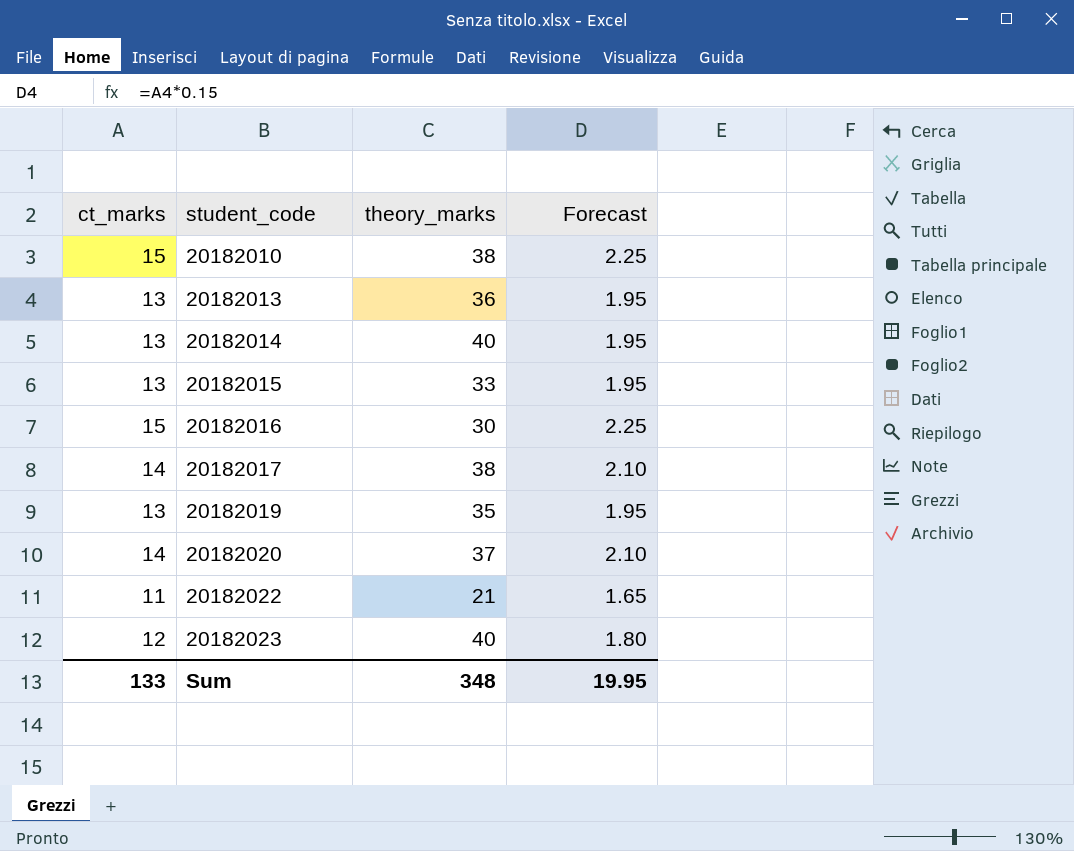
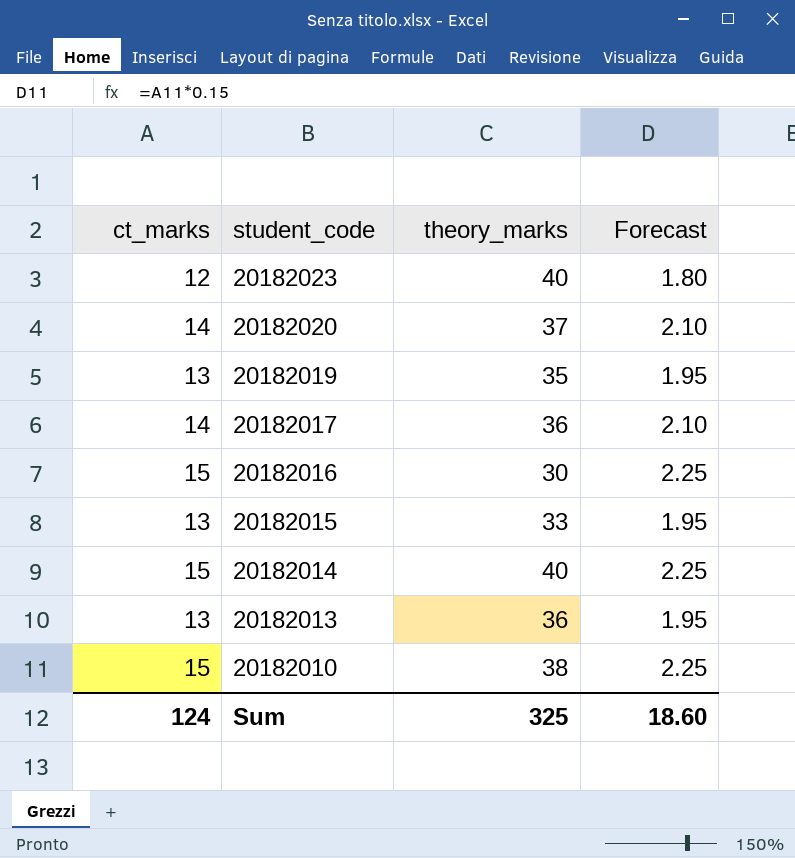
row order: student_code ascending -> student_code descending
row 20182022: 11 | 21 | 1.65 -> none
20182017 | theory_marks: 38 -> 36
20182014 | ct_marks: 13 -> 15
20182014 | Forecast: 1.95 -> 2.25
Sum | ct_marks: 133 -> 124
Sum | theory_marks: 348 -> 325
Sum | Forecast: 19.95 -> 18.60

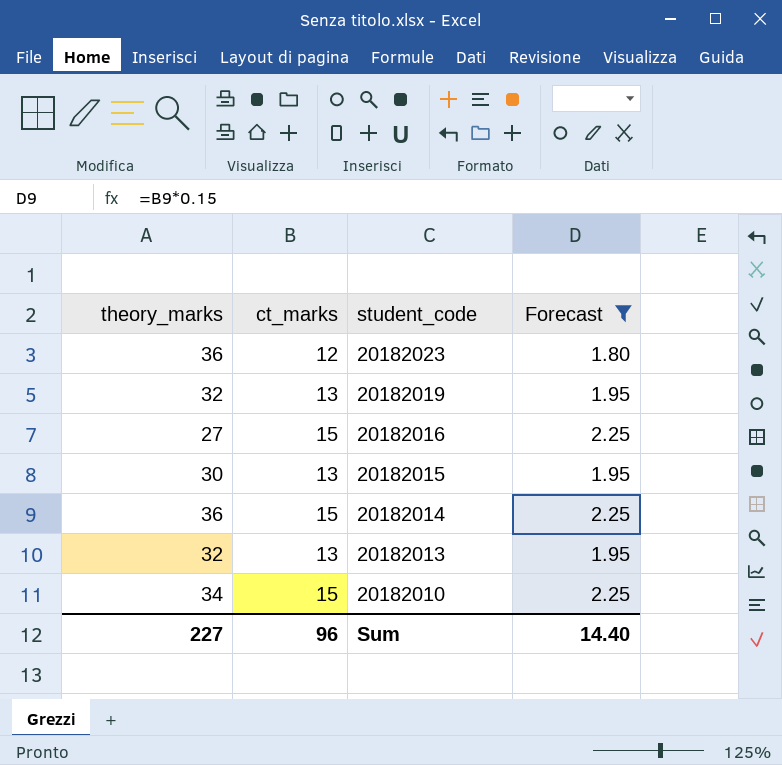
filter: none -> Forecast != 2.10
column theory_marks | position: 3 -> 1
20182023 | theory_marks: 40 -> 36
20182019 | theory_marks: 35 -> 32
20182016 | theory_marks: 30 -> 27
20182015 | theory_marks: 33 -> 30
20182014 | theory_marks: 40 -> 36
20182013 | theory_marks: 36 -> 32
20182010 | theory_marks: 38 -> 34
Sum | theory_marks: 325 -> 227
Sum | ct_marks: 124 -> 96
Sum | Forecast: 18.60 -> 14.40

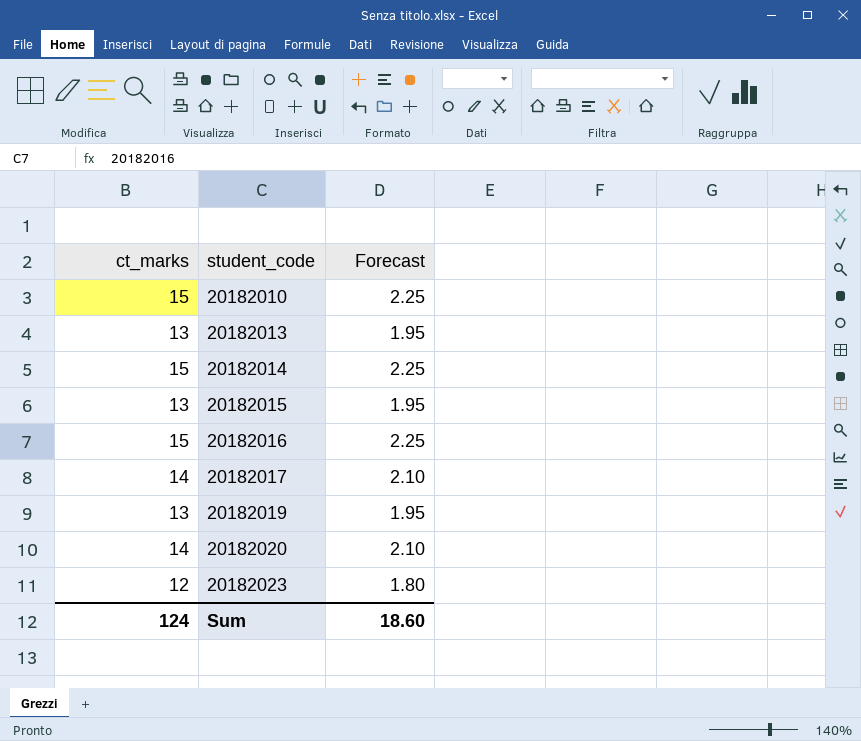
filter: Forecast != 2.10 -> none
row order: student_code descending -> student_code ascending
column theory_marks | position: 1 -> none
Sum | ct_marks: 96 -> 124
Sum | Forecast: 14.40 -> 18.60

